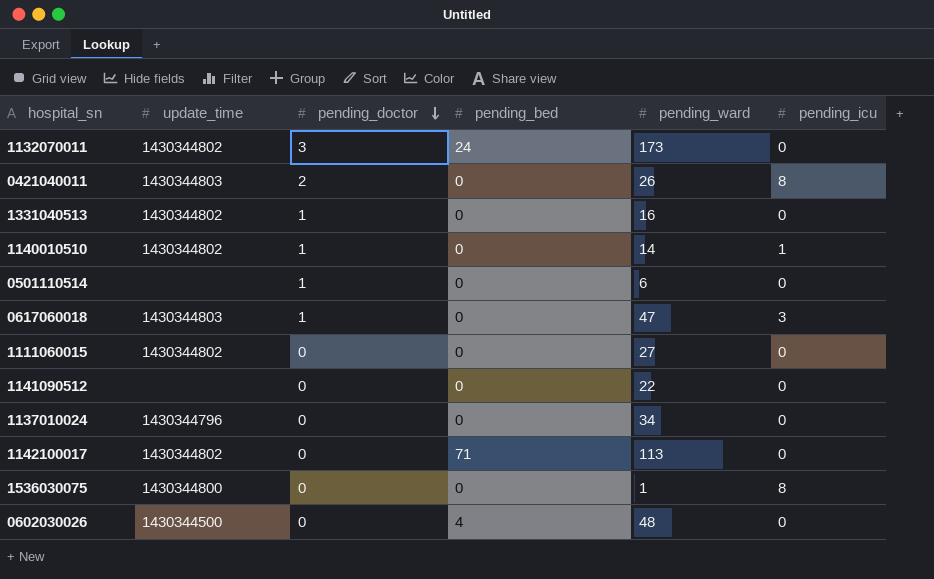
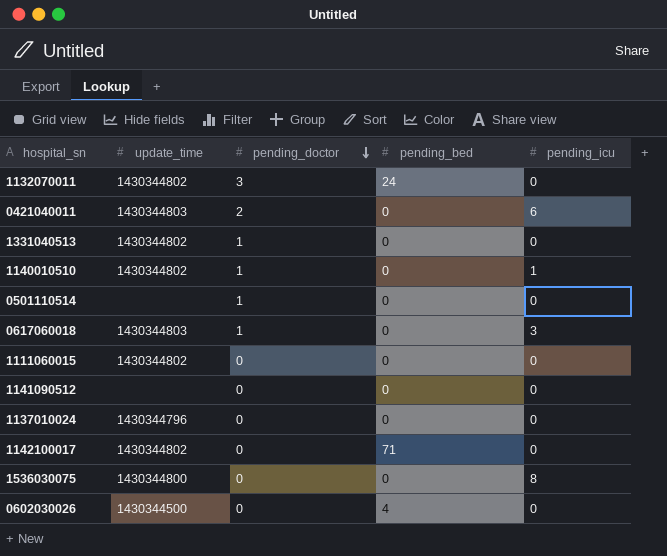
column pending_ward | position: 5 -> none
0421040011 | pending_icu: 8 -> 6

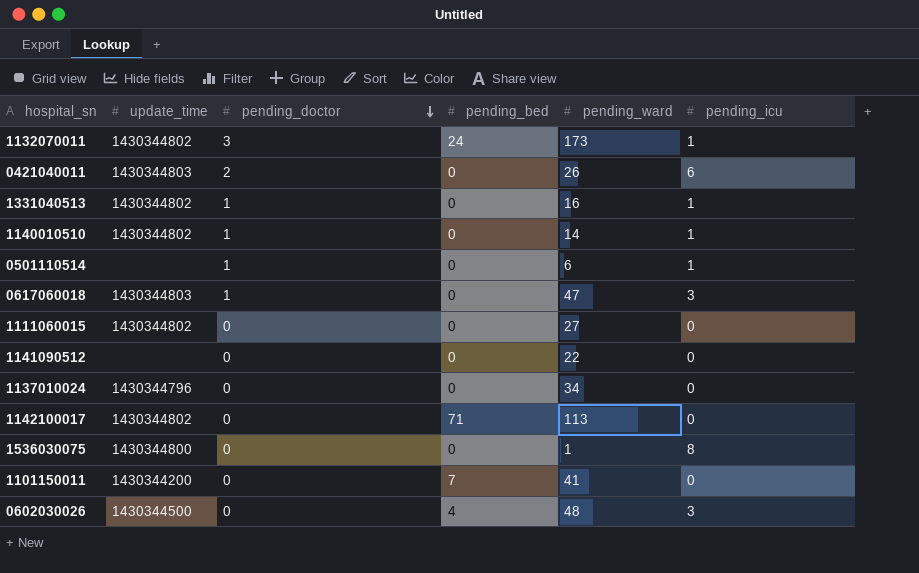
column pending_ward | position: none -> 5
1132070011 | pending_icu: 0 -> 1
1331040513 | pending_icu: 0 -> 1
0501110514 | pending_icu: 0 -> 1
row 1101150011: none -> 1430344200 | 0 | 7 | 41 | 0
0602030026 | pending_icu: 0 -> 3

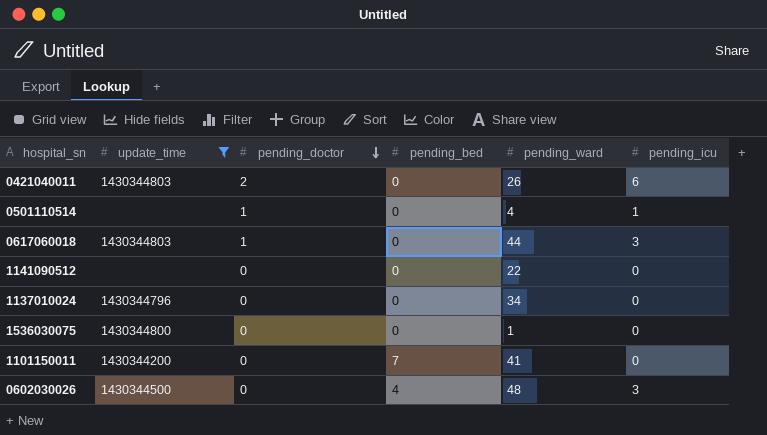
filter: none -> update_time != 1430344802
0501110514 | pending_ward: 6 -> 4
0617060018 | pending_ward: 47 -> 44
1536030075 | pending_icu: 8 -> 0

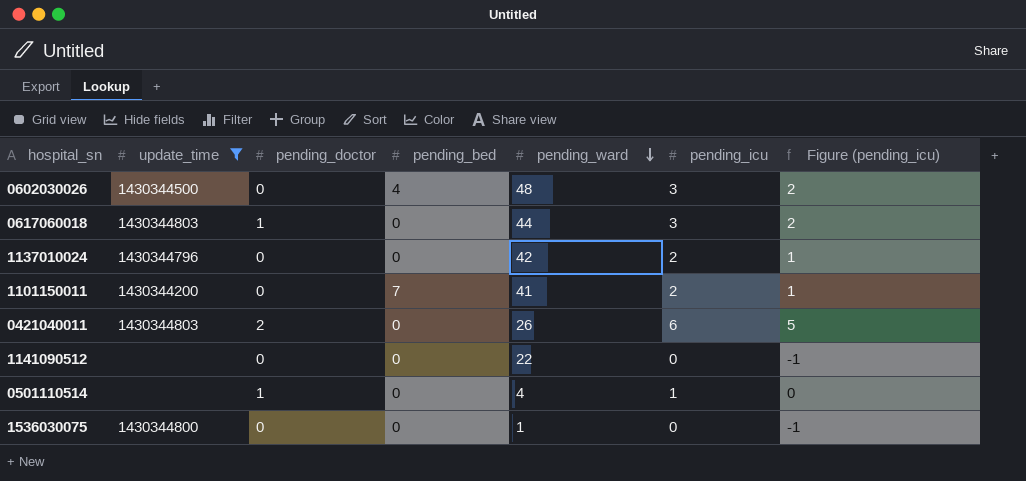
row order: pending_doctor descending -> pending_ward descending
column Figure (pending_icu) | formula: none -> [pending_icu] - 1
1137010024 | pending_ward: 34 -> 42
1137010024 | pending_icu: 0 -> 2
1101150011 | pending_icu: 0 -> 2

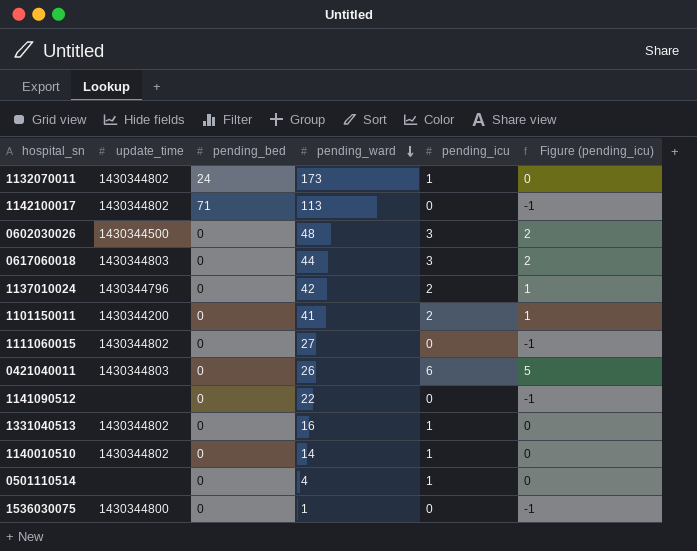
filter: update_time != 1430344802 -> none
column pending_doctor | position: 3 -> none
0602030026 | pending_bed: 4 -> 0
1101150011 | pending_bed: 7 -> 0

